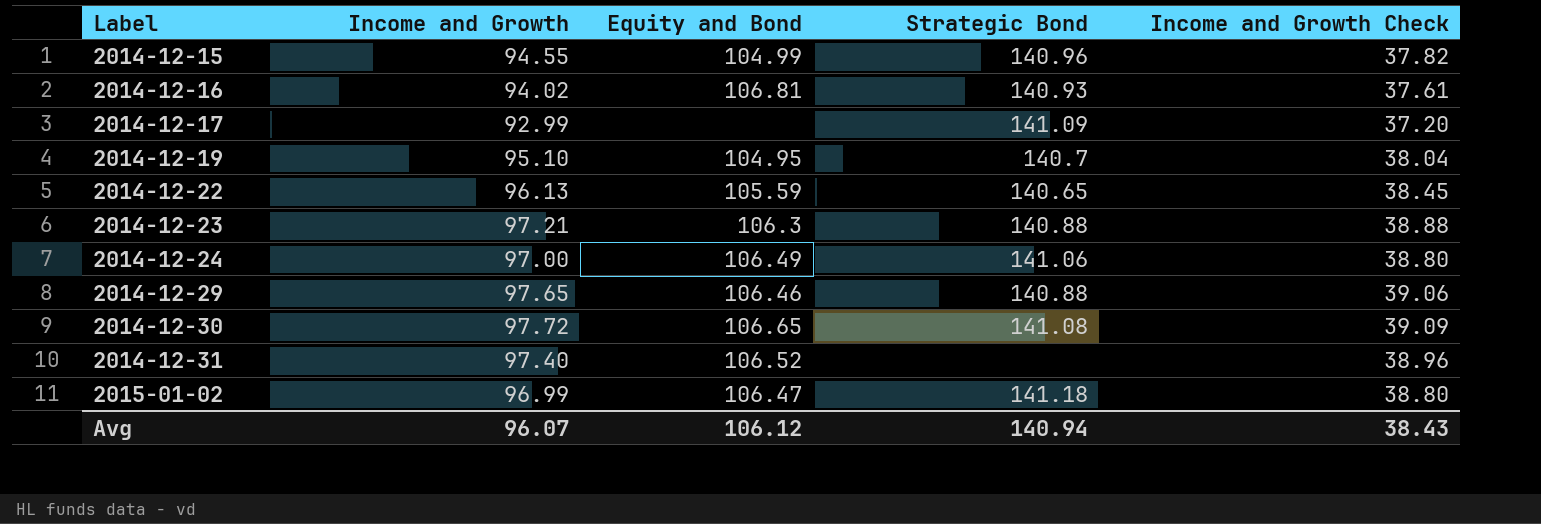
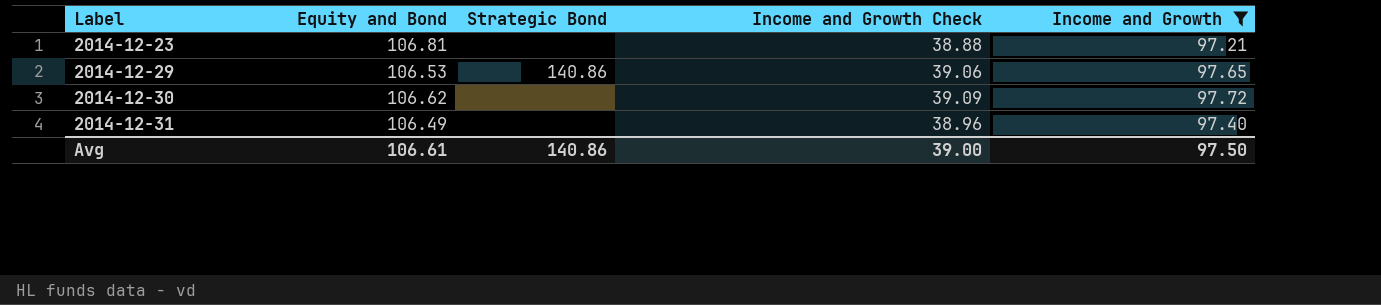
filter: none -> Income and Growth >= 97.21
column Income and Growth | position: 2 -> 5
2014-12-23 | Equity and Bond: 106.3 -> 106.81
2014-12-23 | Strategic Bond: 140.88 -> none
2014-12-29 | Equity and Bond: 106.46 -> 106.53
2014-12-29 | Strategic Bond: 140.88 -> 140.86
2014-12-30 | Equity and Bond: 106.65 -> 106.62
2014-12-30 | Strategic Bond: 141.08 -> none
2014-12-31 | Equity and Bond: 106.52 -> 106.49
Avg | Equity and Bond: 106.12 -> 106.61
Avg | Strategic Bond: 140.94 -> 140.86
Avg | Income and Growth Check: 38.43 -> 39.00
Avg | Income and Growth: 96.07 -> 97.50

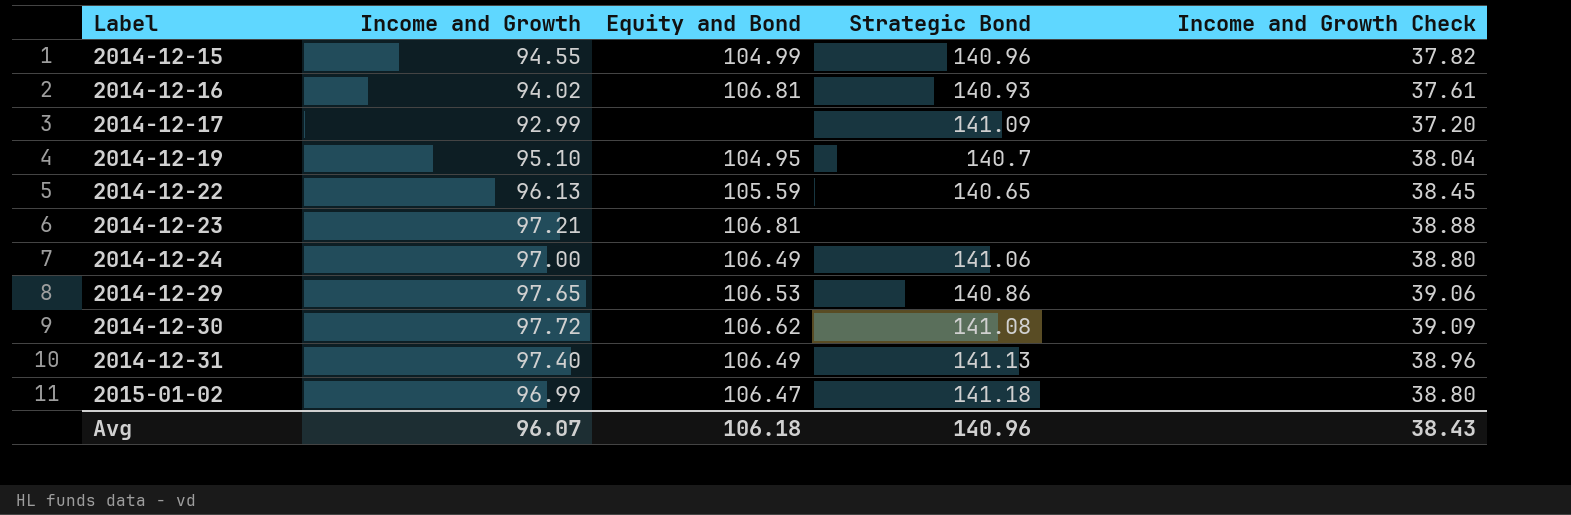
filter: Income and Growth >= 97.21 -> none
column Income and Growth | position: 5 -> 2
2014-12-30 | Strategic Bond: none -> 141.08
2014-12-31 | Strategic Bond: none -> 141.13
Avg | Income and Growth: 97.50 -> 96.07
Avg | Equity and Bond: 106.61 -> 106.18
Avg | Strategic Bond: 140.86 -> 140.96
Avg | Income and Growth Check: 39.00 -> 38.43

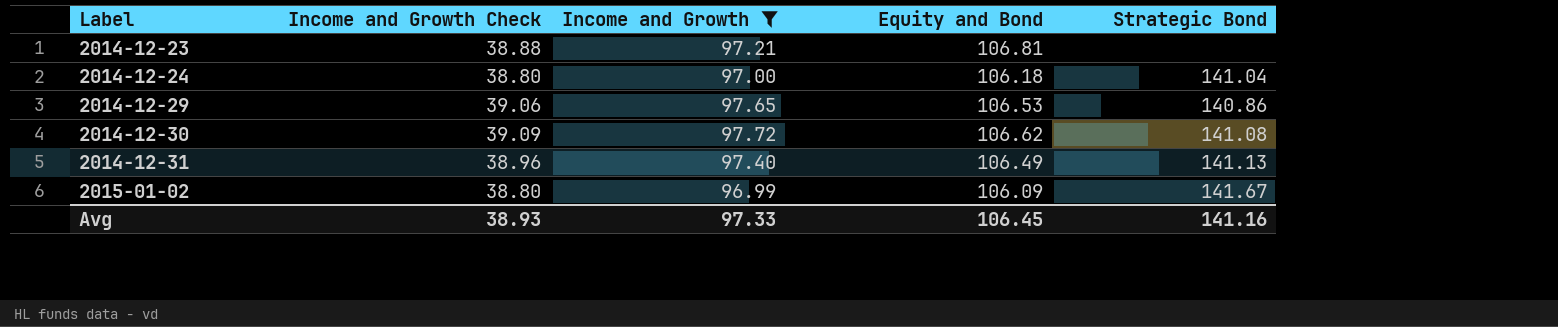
filter: none -> Income and Growth >= 96.99
column Income and Growth Check | position: 5 -> 2
2014-12-24 | Equity and Bond: 106.49 -> 106.18
2014-12-24 | Strategic Bond: 141.06 -> 141.04
2015-01-02 | Equity and Bond: 106.47 -> 106.09
2015-01-02 | Strategic Bond: 141.18 -> 141.67
Avg | Income and Growth Check: 38.43 -> 38.93
Avg | Income and Growth: 96.07 -> 97.33
Avg | Equity and Bond: 106.18 -> 106.45
Avg | Strategic Bond: 140.96 -> 141.16

